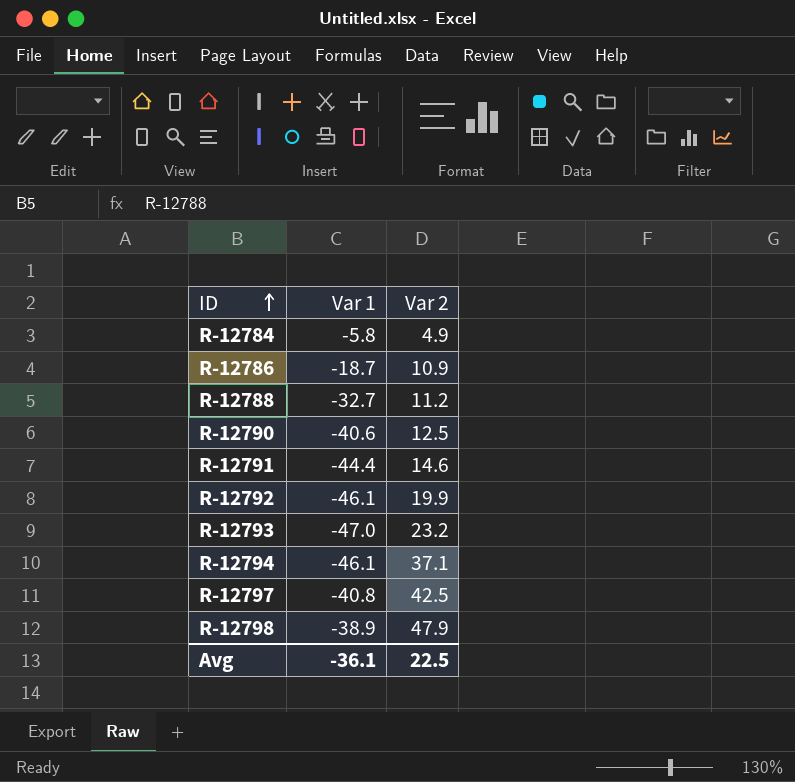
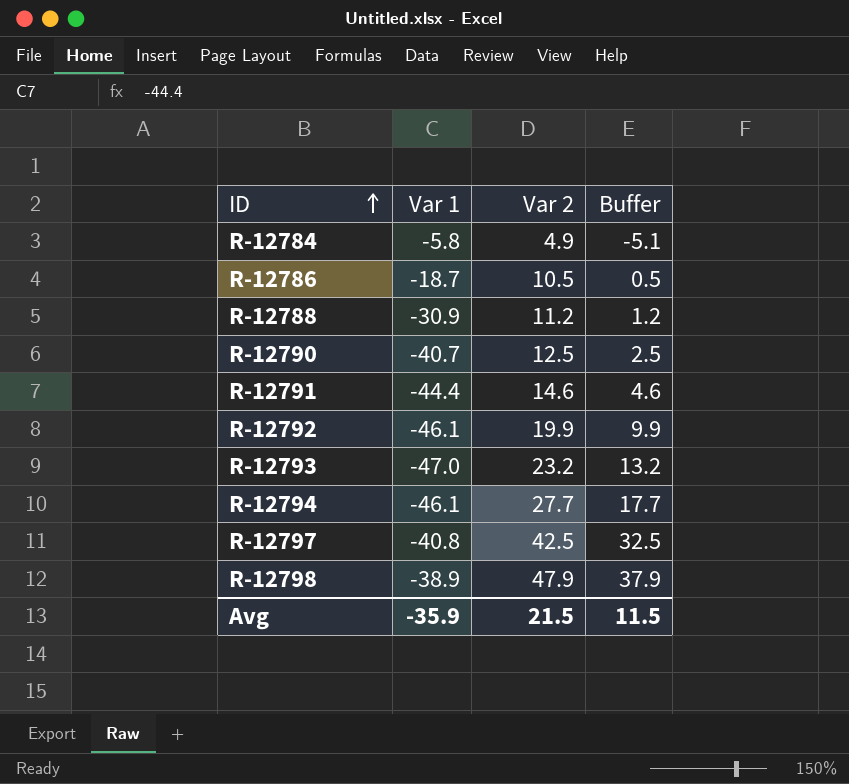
column Buffer | formula: none -> [Var 2] - 10
R-12786 | Var 2: 10.9 -> 10.5
R-12788 | Var 1: -32.7 -> -30.9
R-12790 | Var 1: -40.6 -> -40.7
R-12794 | Var 2: 37.1 -> 27.7
Avg | Var 1: -36.1 -> -35.9
Avg | Var 2: 22.5 -> 21.5

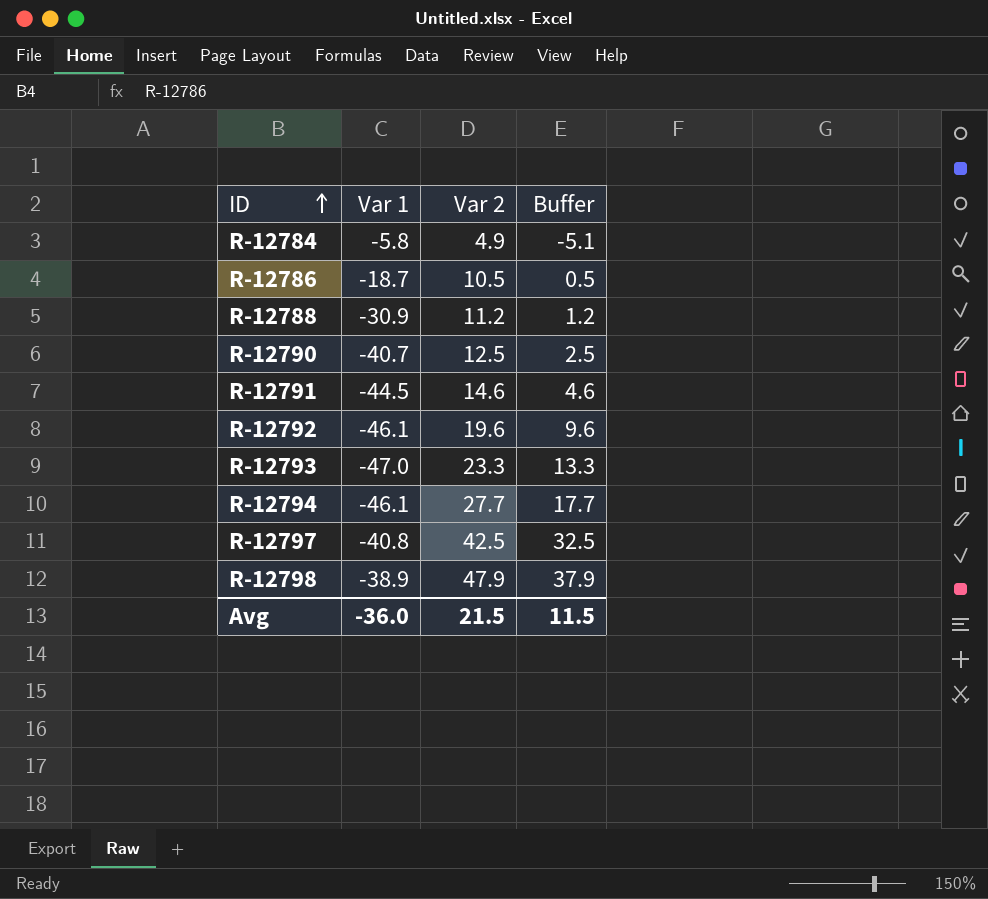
R-12791 | Var 1: -44.4 -> -44.5
R-12792 | Var 2: 19.9 -> 19.6
R-12792 | Buffer: 9.9 -> 9.6
R-12793 | Var 2: 23.2 -> 23.3
R-12793 | Buffer: 13.2 -> 13.3
Avg | Var 1: -35.9 -> -36.0

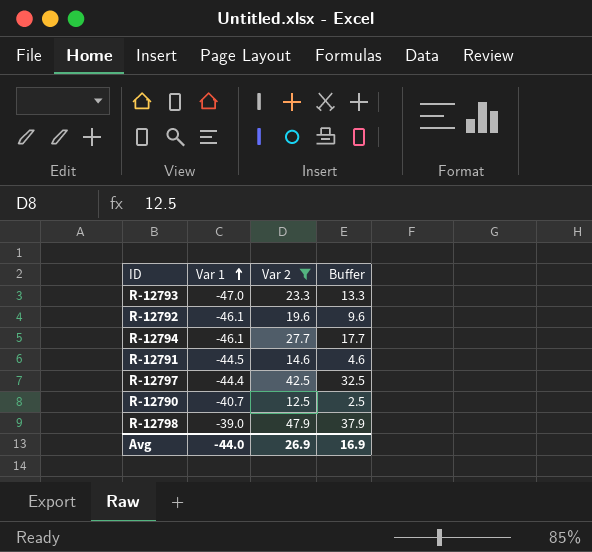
filter: none -> Var 2 >= 12.5
row order: ID ascending -> Var 1 ascending
R-12797 | Var 1: -40.8 -> -44.4
R-12798 | Var 1: -38.9 -> -39.0
Avg | Var 1: -36.0 -> -44.0
Avg | Var 2: 21.5 -> 26.9
Avg | Buffer: 11.5 -> 16.9

